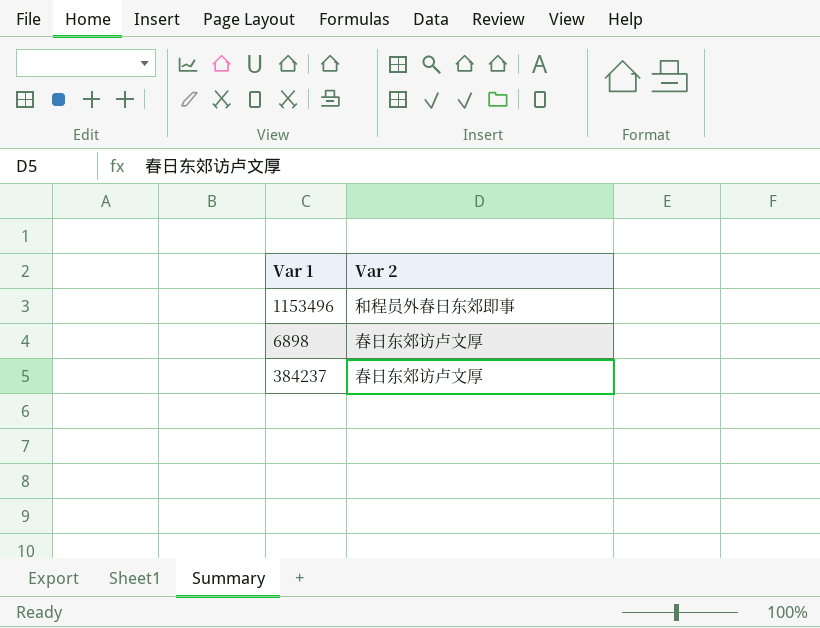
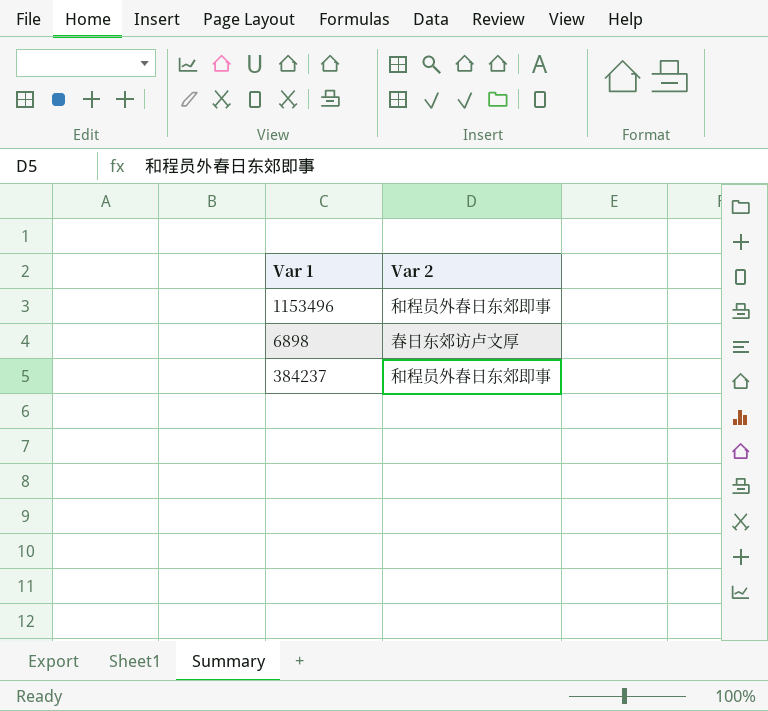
384237 | Var 2: 春日东郊访卢文厚 -> 和程员外春日东郊即事

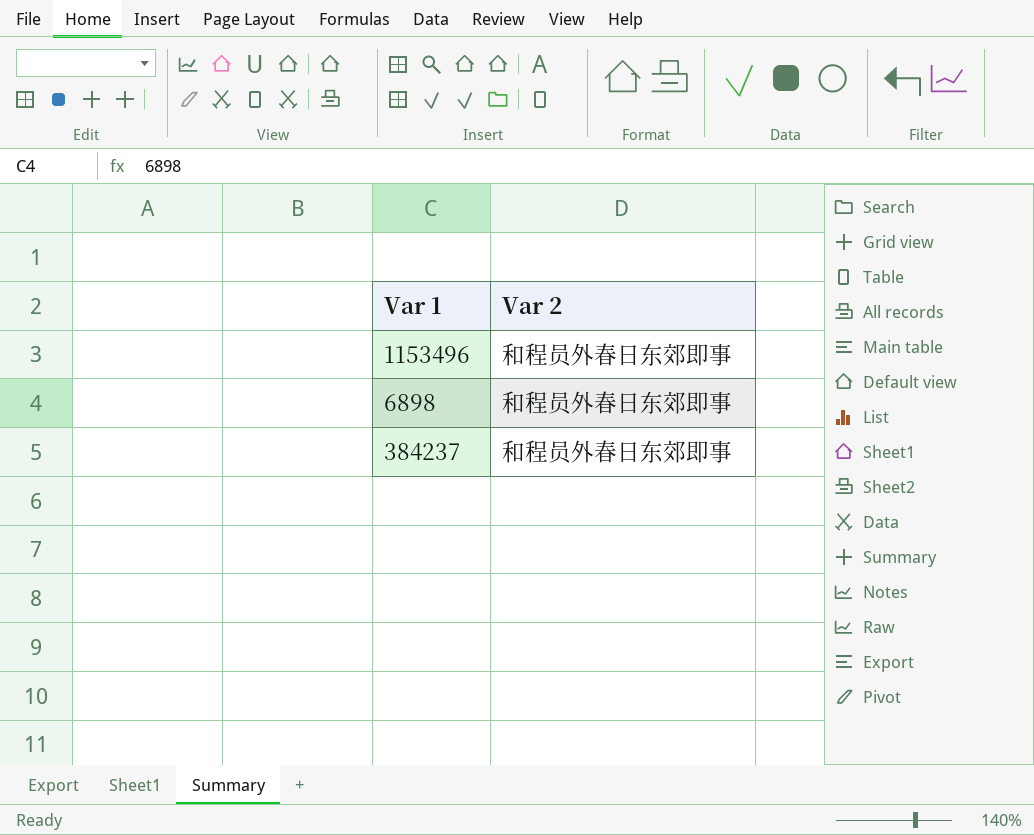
6898 | Var 2: 春日东郊访卢文厚 -> 和程员外春日东郊即事

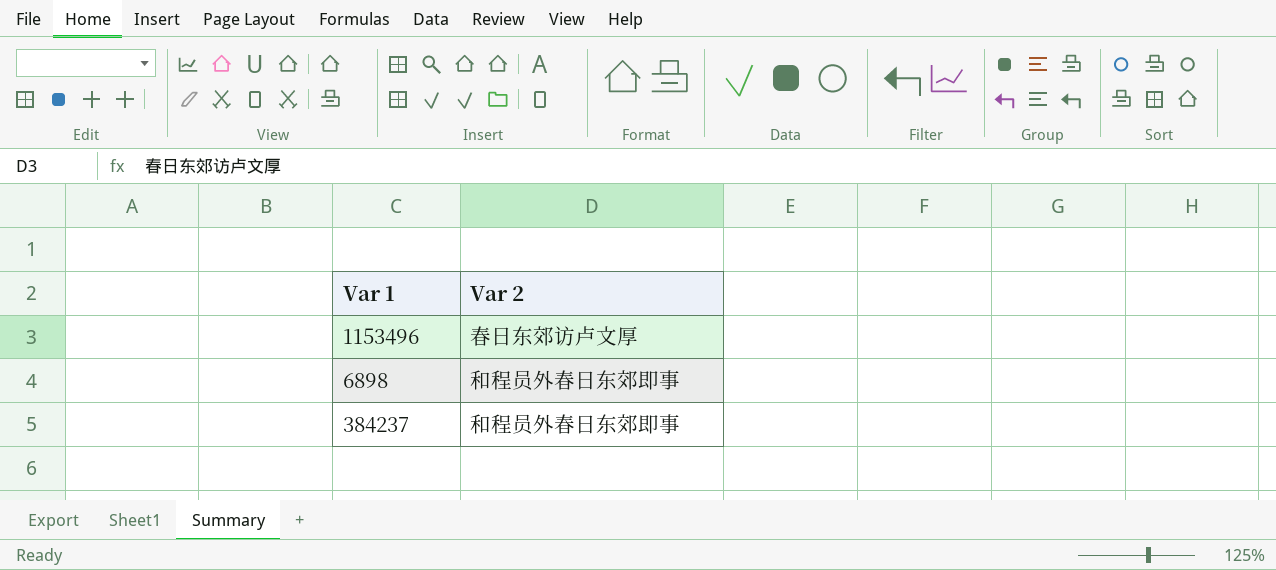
1153496 | Var 2: 和程员外春日东郊即事 -> 春日东郊访卢文厚

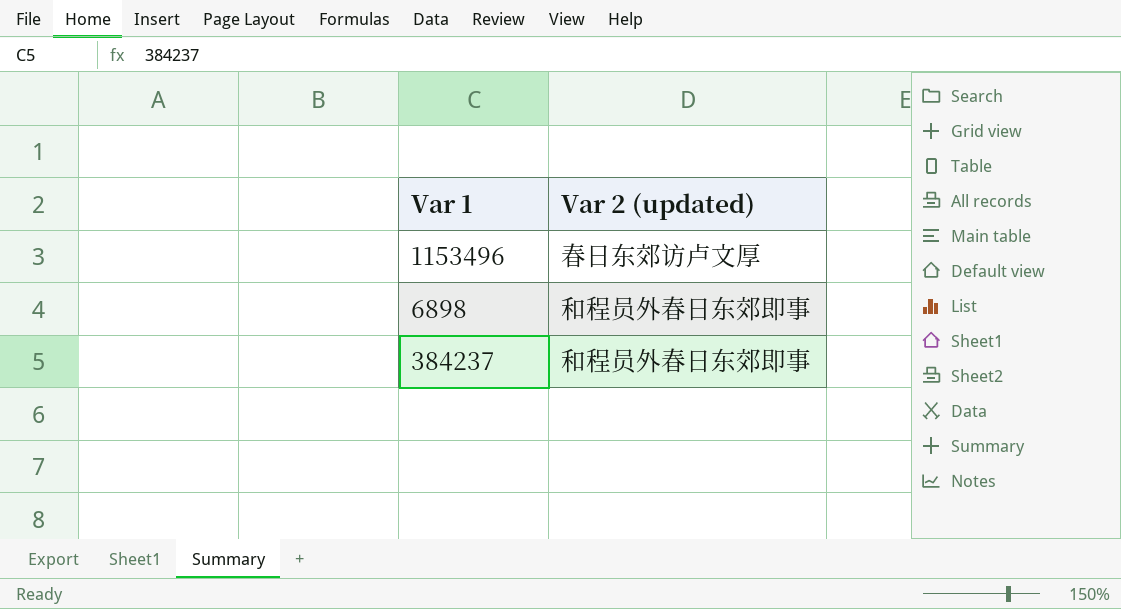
column name: Var 2 -> Var 2 (updated)

